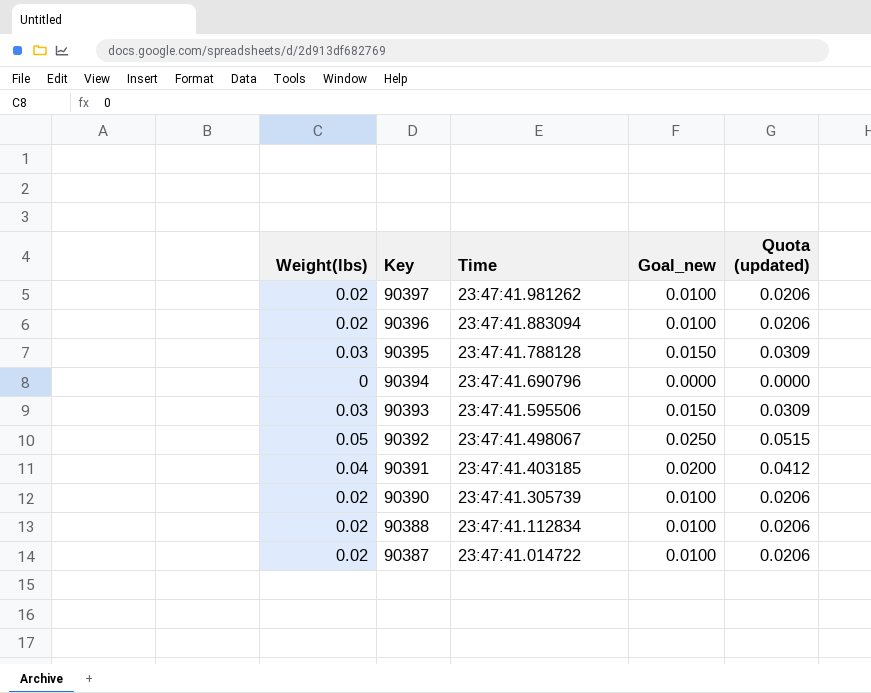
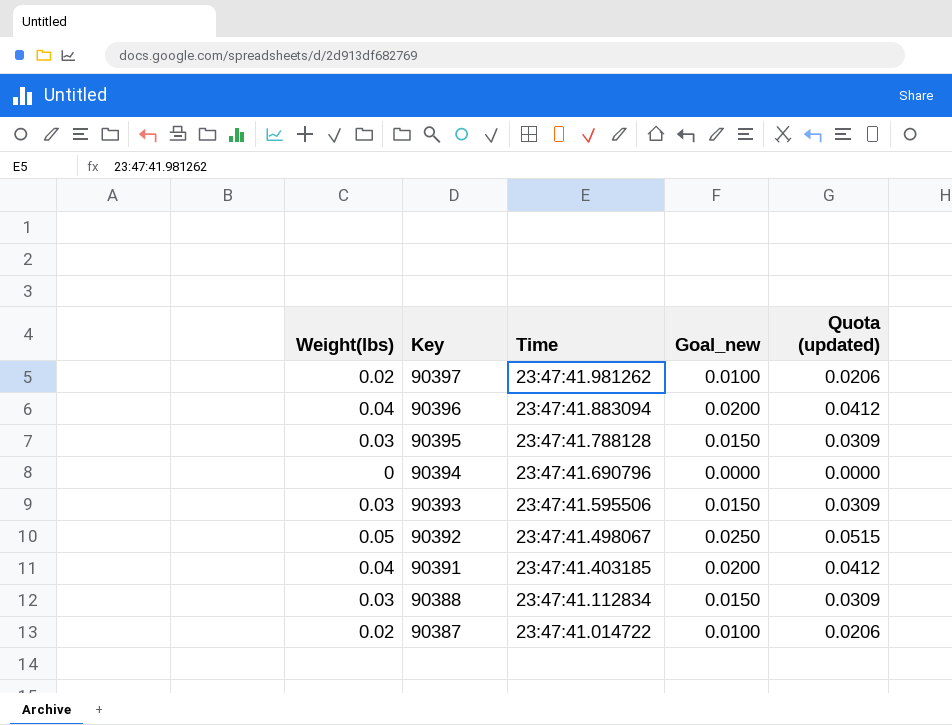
row 90390: 0.02 | 23:47:41.305739 | 0.0100 | 0.0206 -> none
90396 | Weight(lbs): 0.02 -> 0.04
90396 | Goal_new: 0.0100 -> 0.0200
90396 | Quota (updated): 0.0206 -> 0.0412
90388 | Weight(lbs): 0.02 -> 0.03
90388 | Goal_new: 0.0100 -> 0.0150
90388 | Quota (updated): 0.0206 -> 0.0309

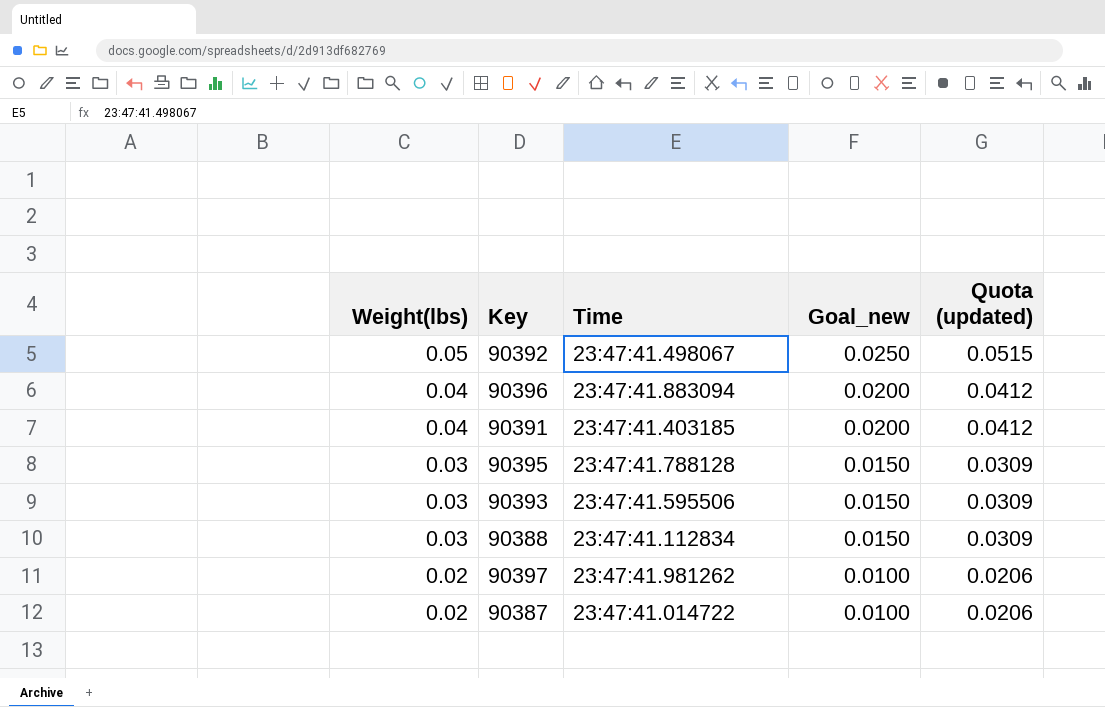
row order: Key descending -> Weight(lbs) descending
row 90394: 0 | 23:47:41.690796 | 0.0000 | 0.0000 -> none

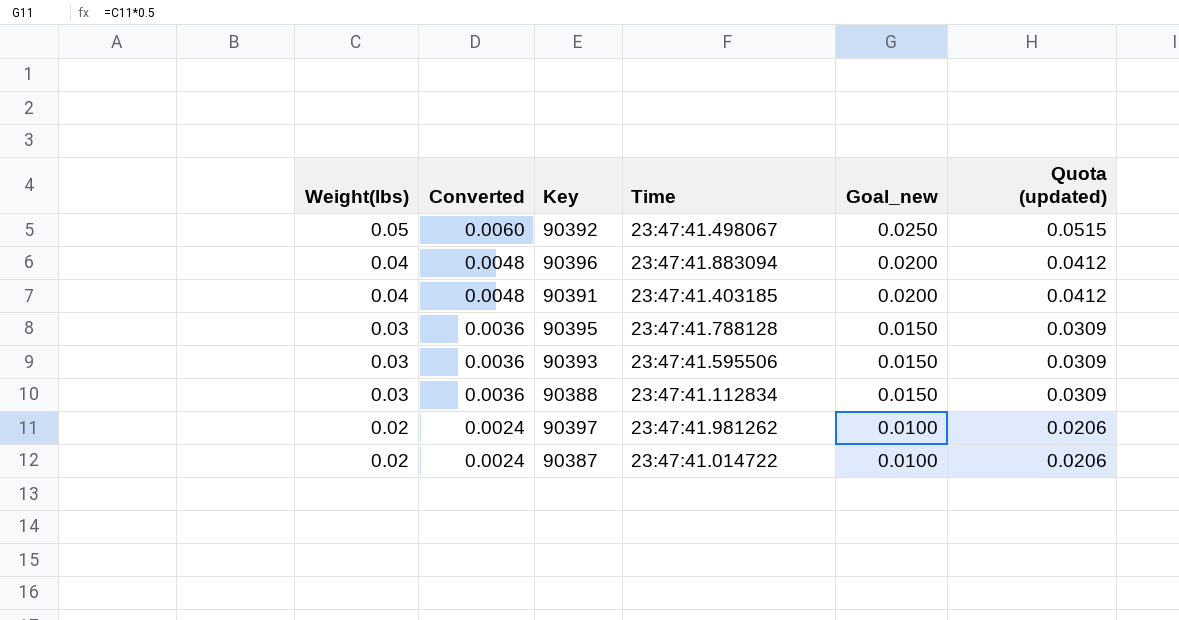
column Converted | formula: none -> [Weight(lbs)] * 0.12

